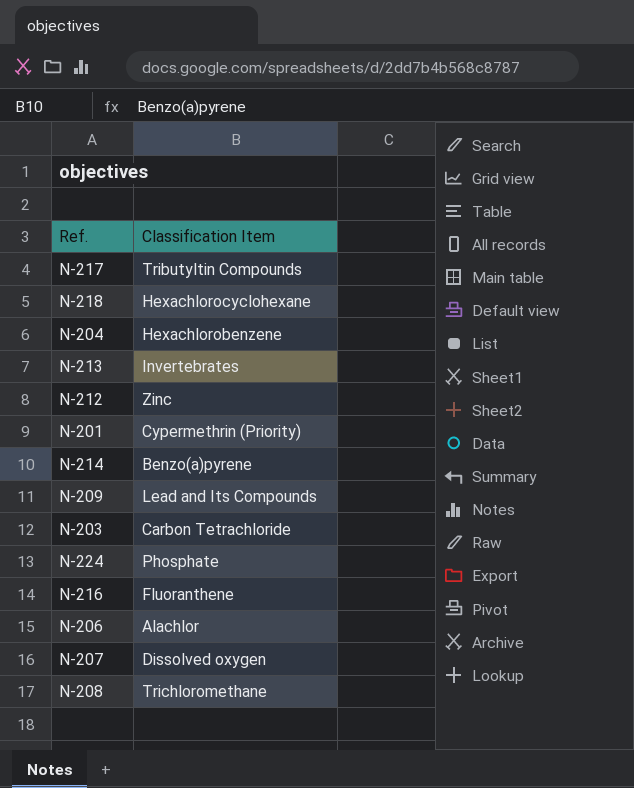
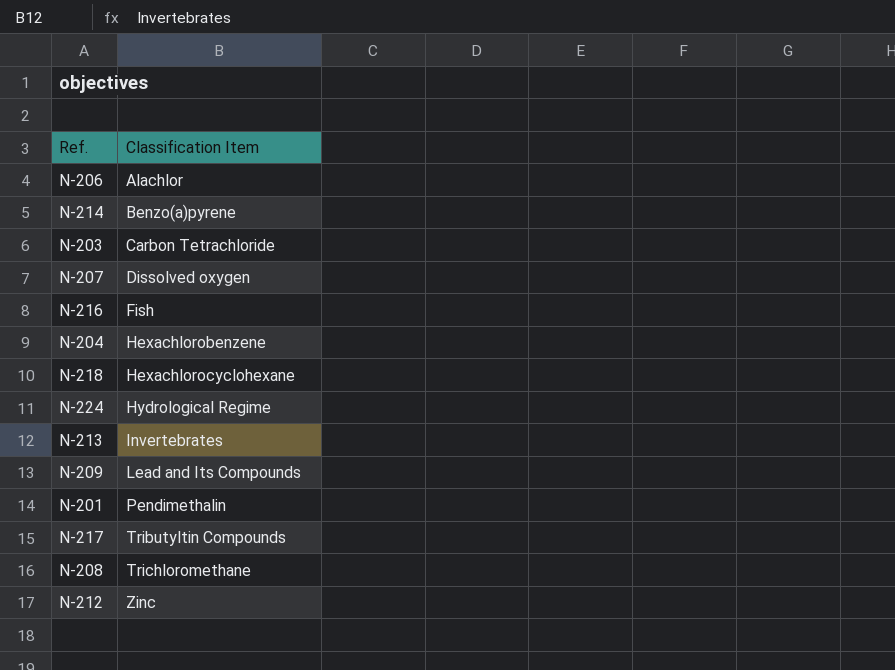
row order: none -> Classification Item ascending
N-216 | Classification Item: Fluoranthene -> Fish
N-224 | Classification Item: Phosphate -> Hydrological Regime
N-201 | Classification Item: Cypermethrin (Priority) -> Pendimethalin

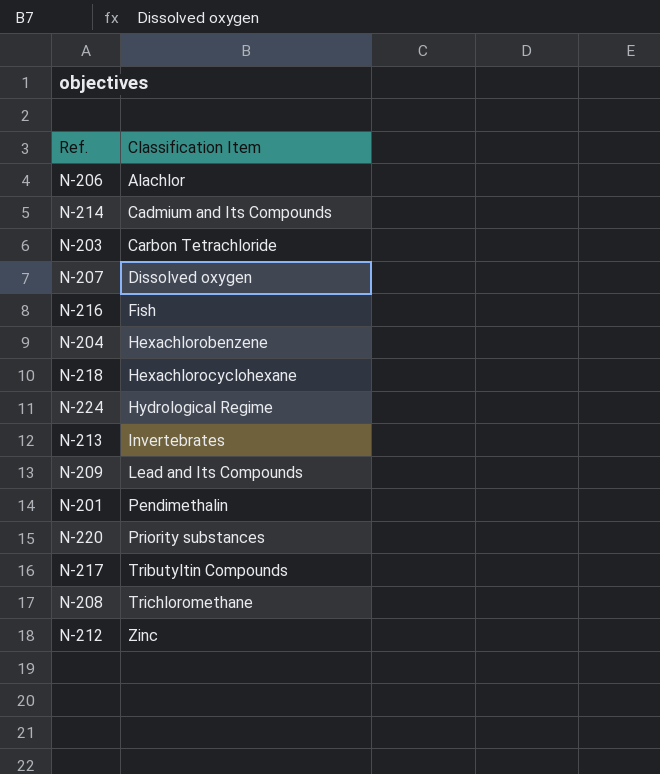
N-214 | Classification Item: Benzo(a)pyrene -> Cadmium and Its Compounds
row N-220: none -> Priority substances

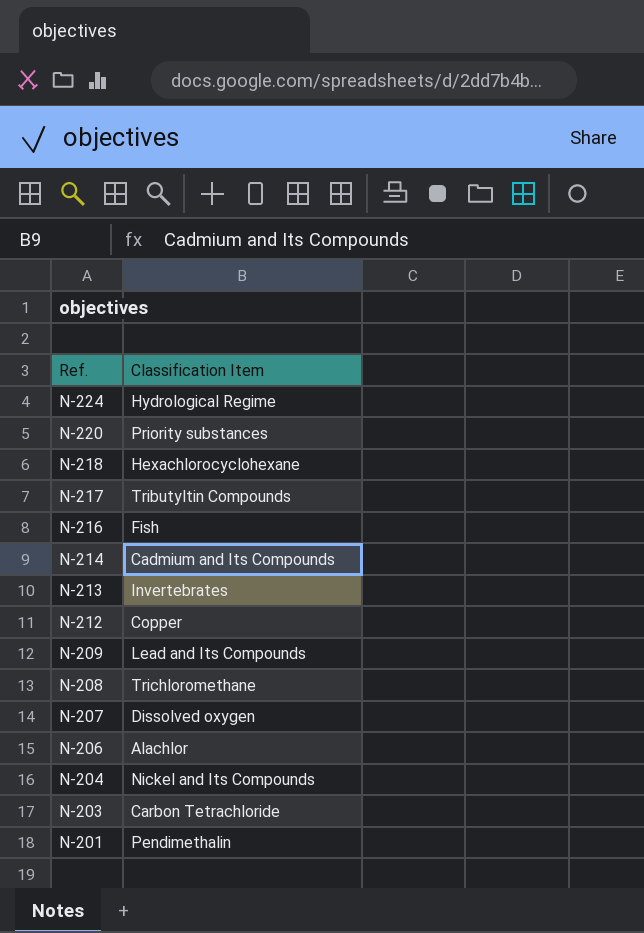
row order: Classification Item ascending -> Ref. descending
N-212 | Classification Item: Zinc -> Copper
N-204 | Classification Item: Hexachlorobenzene -> Nickel and Its Compounds

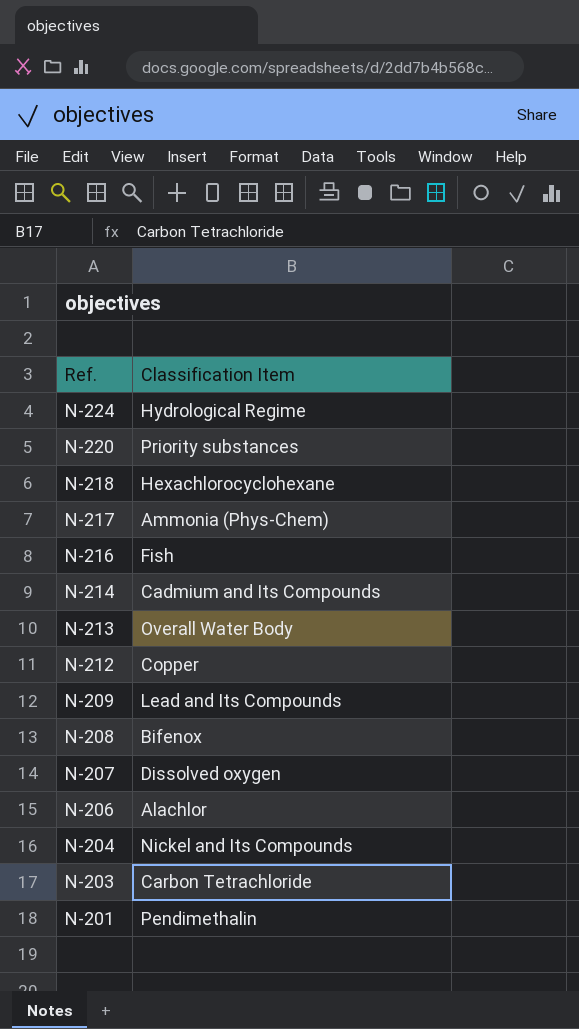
N-217 | Classification Item: Tributyltin Compounds -> Ammonia (Phys-Chem)
N-213 | Classification Item: Invertebrates -> Overall Water Body
N-208 | Classification Item: Trichloromethane -> Bifenox

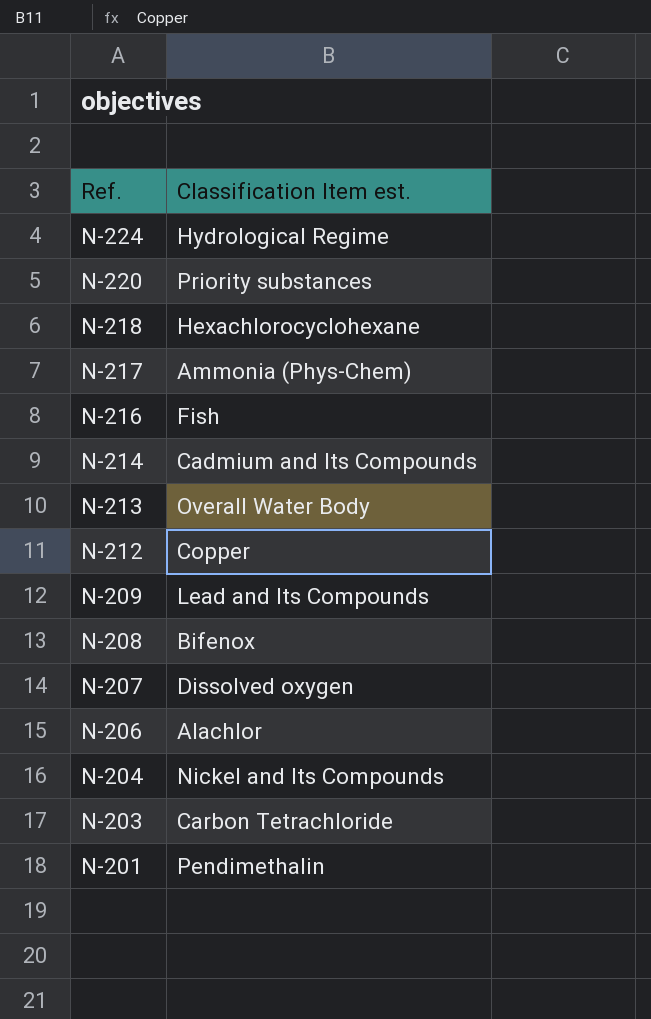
column name: Classification Item -> Classification Item est.

